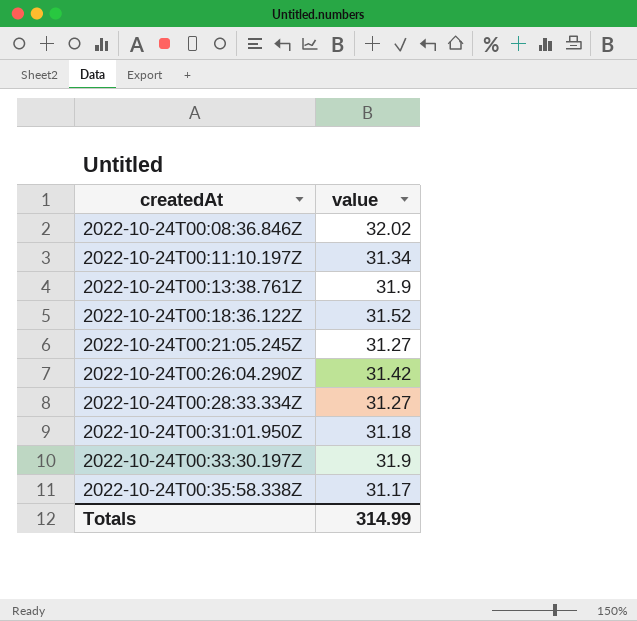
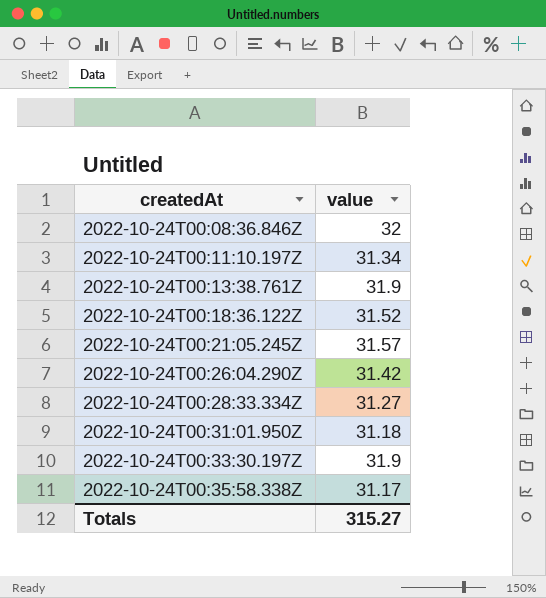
2022-10-24T00:08:36.846Z | value: 32.02 -> 32
2022-10-24T00:21:05.245Z | value: 31.27 -> 31.57
Totals | value: 314.99 -> 315.27

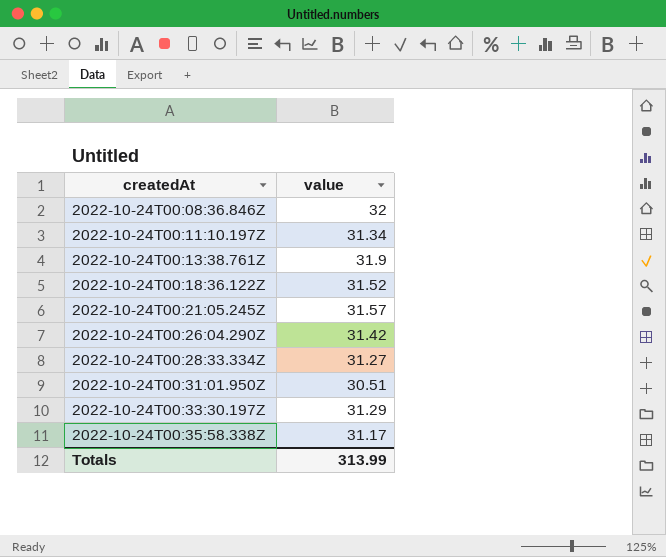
2022-10-24T00:31:01.950Z | value: 31.18 -> 30.51
2022-10-24T00:33:30.197Z | value: 31.9 -> 31.29
Totals | value: 315.27 -> 313.99

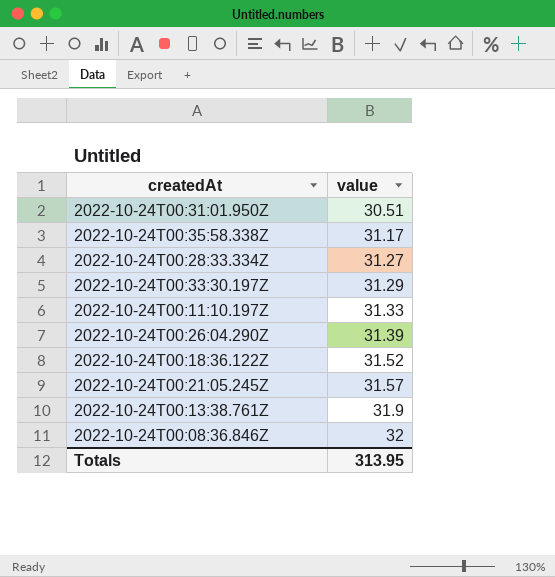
row order: createdAt ascending -> value ascending
2022-10-24T00:11:10.197Z | value: 31.34 -> 31.33
2022-10-24T00:26:04.290Z | value: 31.42 -> 31.39
Totals | value: 313.99 -> 313.95

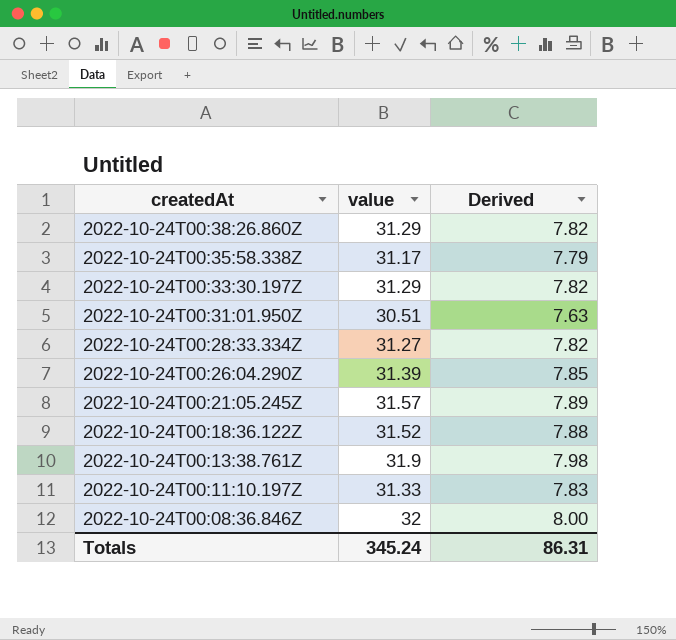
row order: value ascending -> createdAt descending
column Derived | formula: none -> [value] * 0.25
row 2022-10-24T00:38:26.860Z: none -> 31.29 | 7.82
Totals | value: 313.95 -> 345.24

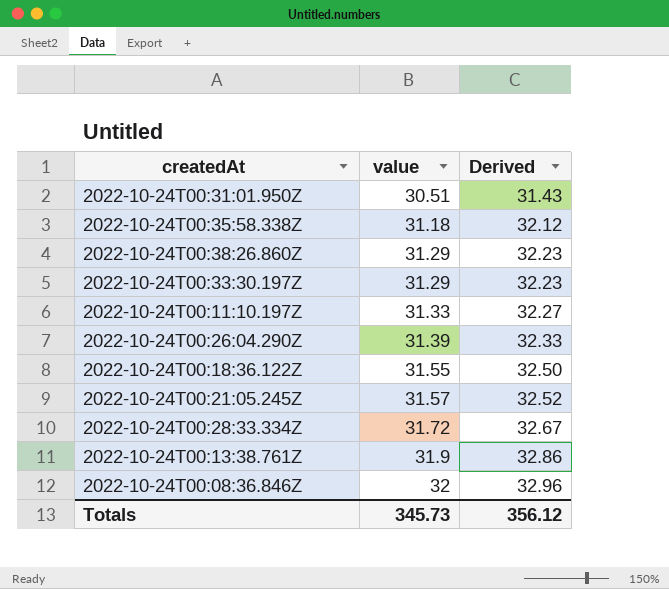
row order: createdAt descending -> value ascending
column Derived | formula: [value] * 0.25 -> [value] * 1.03
2022-10-24T00:35:58.338Z | value: 31.17 -> 31.18
2022-10-24T00:18:36.122Z | value: 31.52 -> 31.55
2022-10-24T00:28:33.334Z | value: 31.27 -> 31.72
Totals | value: 345.24 -> 345.73
Totals | Derived: 86.31 -> 356.12

